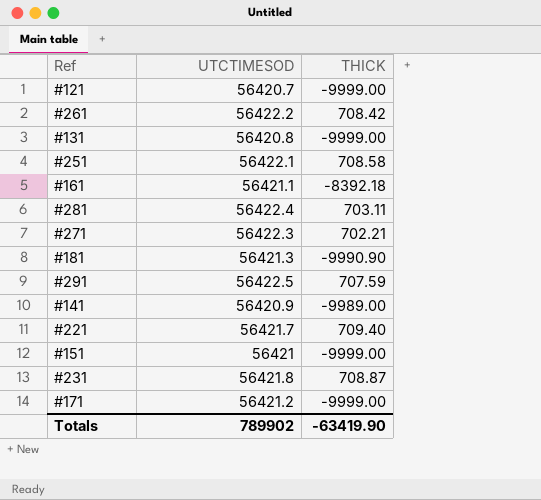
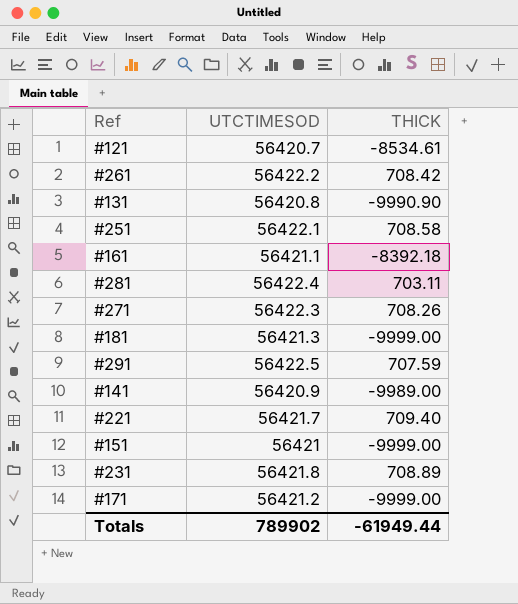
#121 | THICK: -9999.00 -> -8534.61
#131 | THICK: -9999.00 -> -9990.90
#271 | THICK: 702.21 -> 708.26
#181 | THICK: -9990.90 -> -9999.00
#231 | THICK: 708.87 -> 708.89
Totals | THICK: -63419.90 -> -61949.44

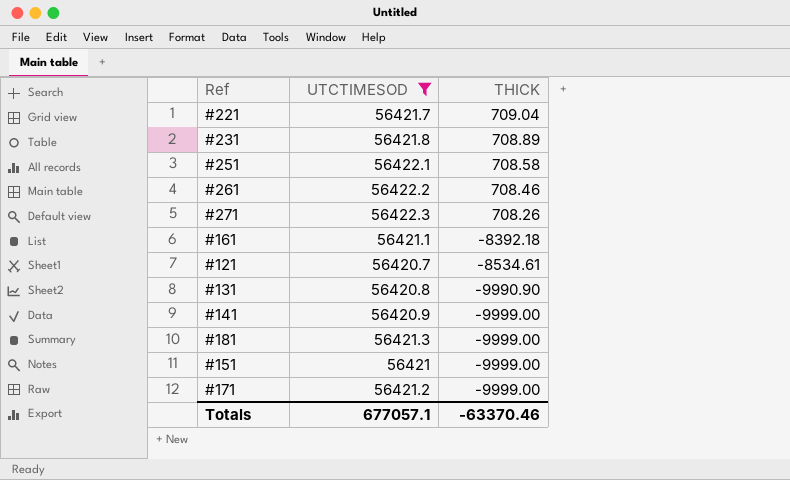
filter: none -> UTCTIMESOD <= 56422.3
row order: none -> THICK descending
#221 | THICK: 709.40 -> 709.04
#261 | THICK: 708.42 -> 708.46
#141 | THICK: -9989.00 -> -9999.00
Totals | UTCTIMESOD: 789902 -> 677057.1
Totals | THICK: -61949.44 -> -63370.46

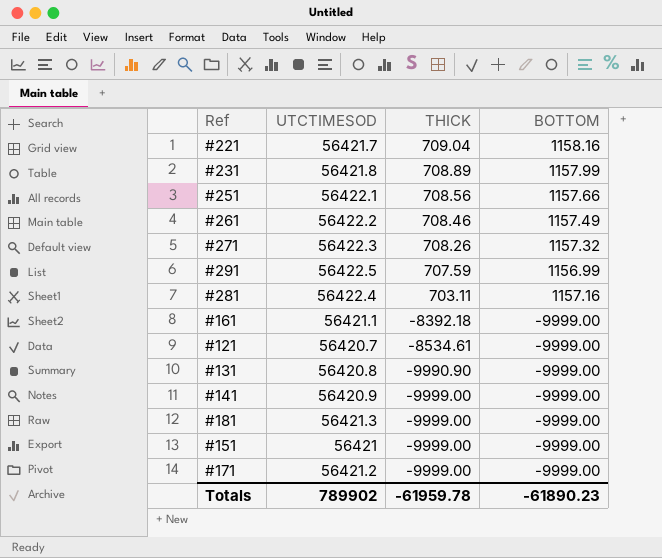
filter: UTCTIMESOD <= 56422.3 -> none
column BOTTOM | position: none -> 4
#251 | THICK: 708.58 -> 708.56
Totals | UTCTIMESOD: 677057.1 -> 789902
Totals | THICK: -63370.46 -> -61959.78

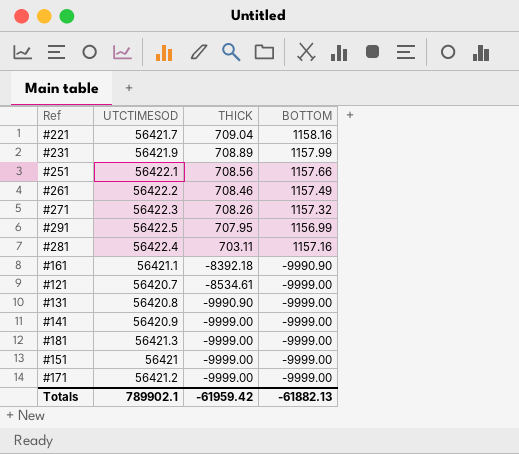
#231 | UTCTIMESOD: 56421.8 -> 56421.9
#291 | THICK: 707.59 -> 707.95
#161 | BOTTOM: -9999.00 -> -9990.90
Totals | UTCTIMESOD: 789902 -> 789902.1
Totals | THICK: -61959.78 -> -61959.42
Totals | BOTTOM: -61890.23 -> -61882.13

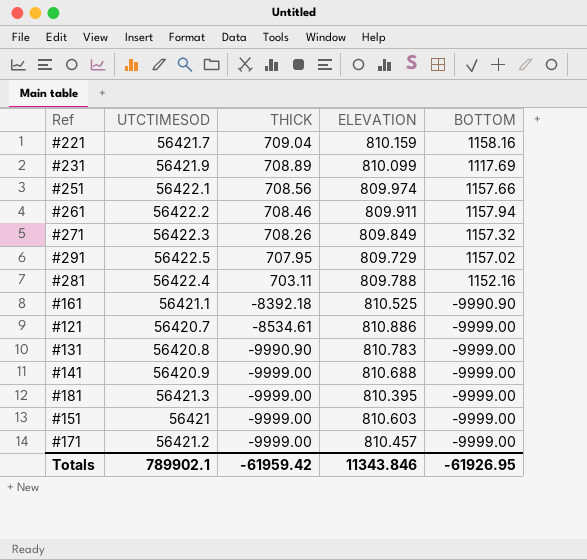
column ELEVATION | position: none -> 4
#231 | BOTTOM: 1157.99 -> 1117.69
#261 | BOTTOM: 1157.49 -> 1157.94
#291 | BOTTOM: 1156.99 -> 1157.02
#281 | BOTTOM: 1157.16 -> 1152.16
Totals | BOTTOM: -61882.13 -> -61926.95

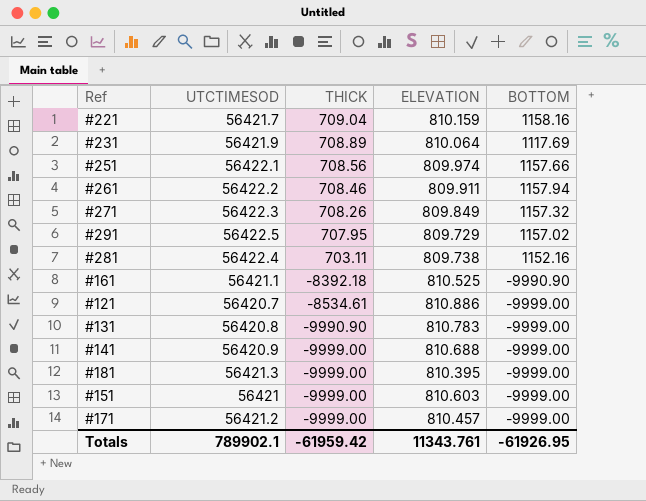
#231 | ELEVATION: 810.099 -> 810.064
#281 | ELEVATION: 809.788 -> 809.738
Totals | ELEVATION: 11343.846 -> 11343.761

